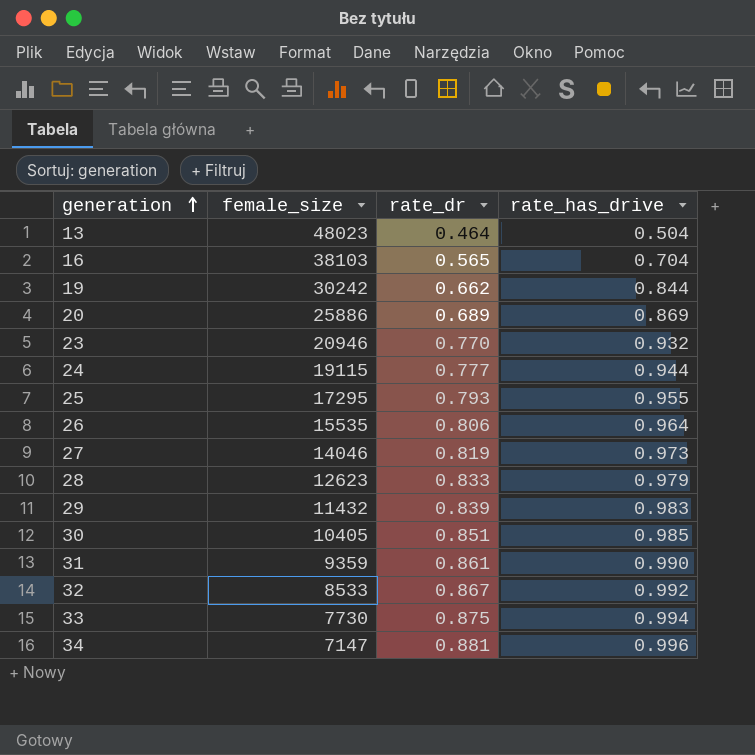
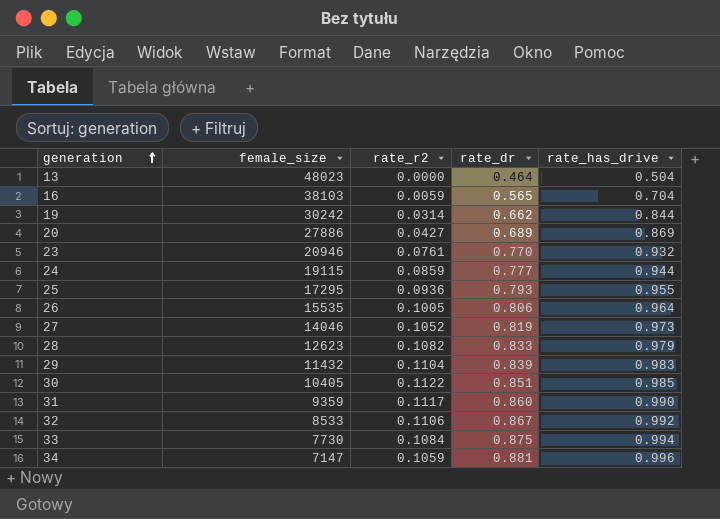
column rate_r2 | position: none -> 3
20 | female_size: 25886 -> 27886
31 | rate_dr: 0.861 -> 0.860

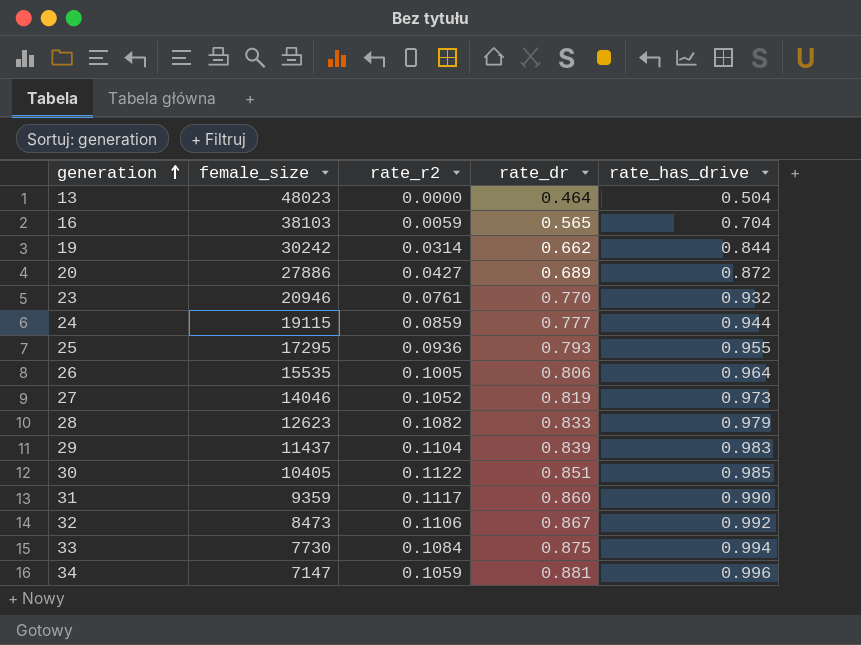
20 | rate_has_drive: 0.869 -> 0.872
29 | female_size: 11432 -> 11437
32 | female_size: 8533 -> 8473

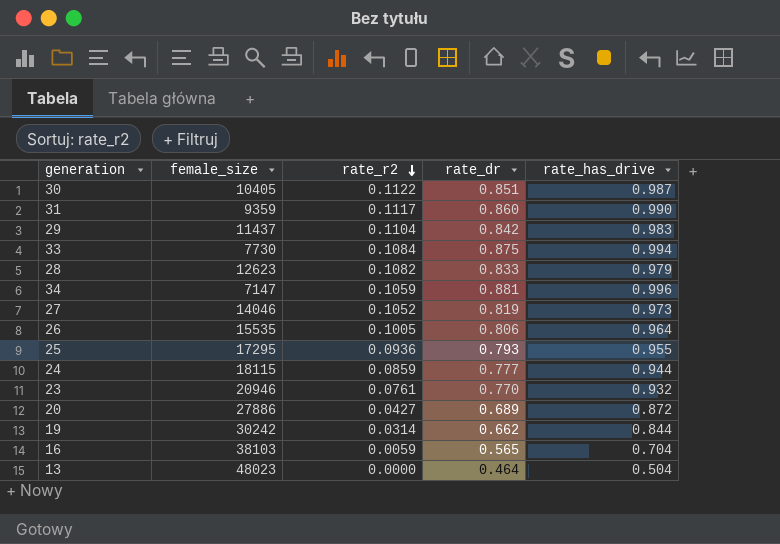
row order: generation ascending -> rate_r2 descending
row 32: 8473 | 0.1106 | 0.867 | 0.992 -> none
30 | rate_has_drive: 0.985 -> 0.987
29 | rate_dr: 0.839 -> 0.842
24 | female_size: 19115 -> 18115

